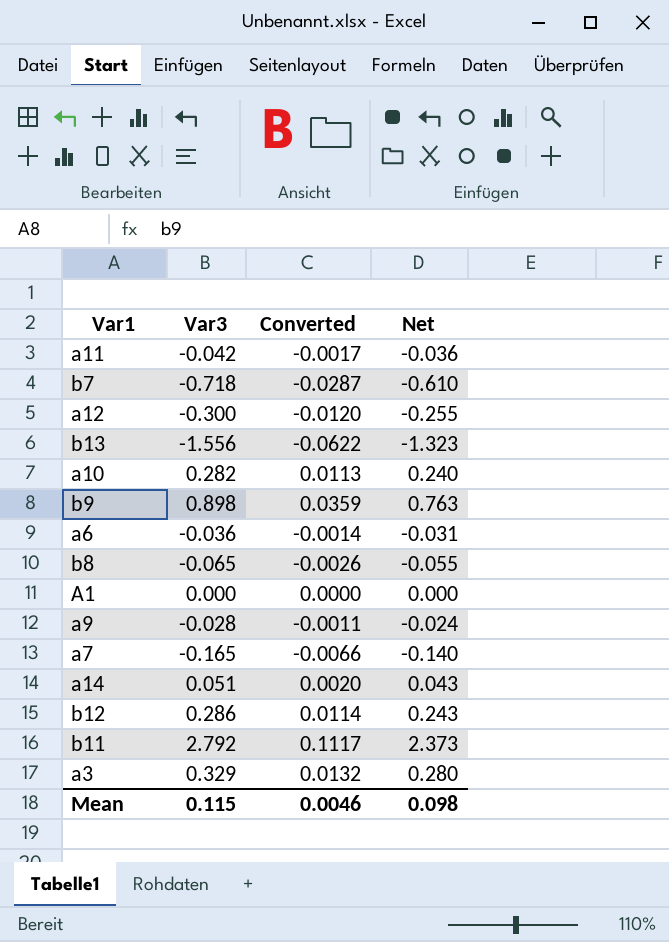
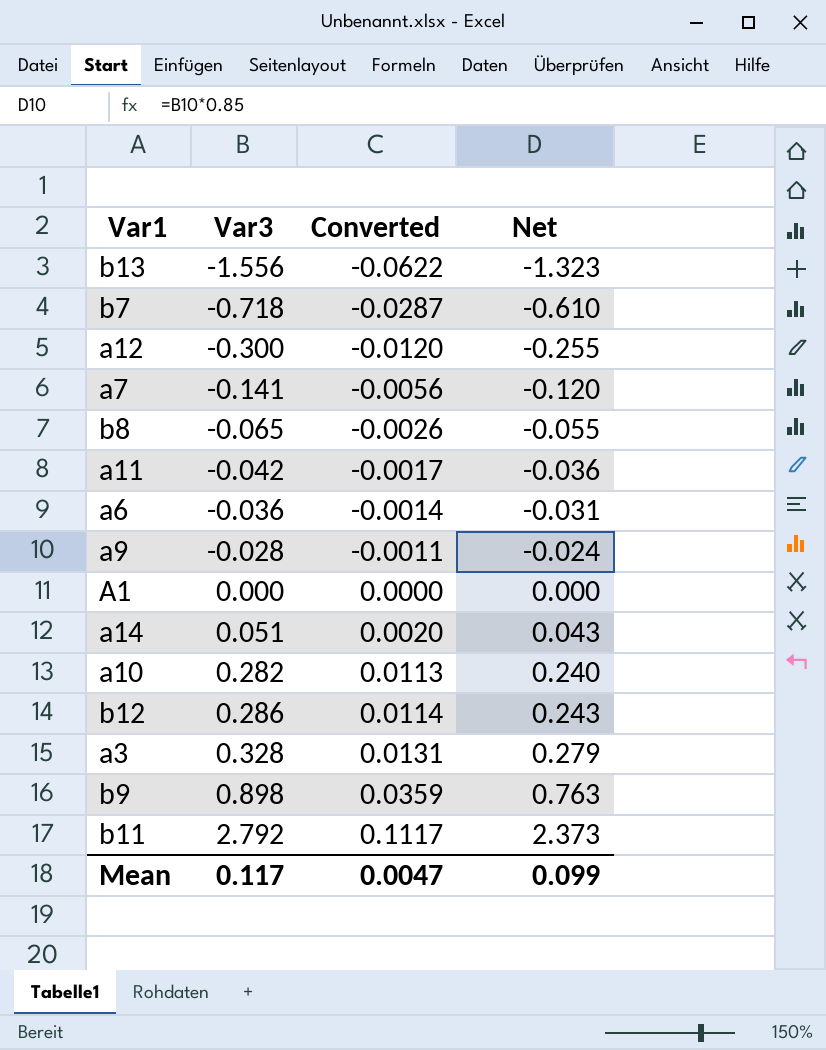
row order: none -> Var3 ascending
a7 | Var3: -0.165 -> -0.141
a7 | Converted: -0.0066 -> -0.0056
a7 | Net: -0.140 -> -0.120
a3 | Var3: 0.329 -> 0.328
a3 | Converted: 0.0132 -> 0.0131
a3 | Net: 0.280 -> 0.279
Mean | Var3: 0.115 -> 0.117
Mean | Converted: 0.0046 -> 0.0047
Mean | Net: 0.098 -> 0.099

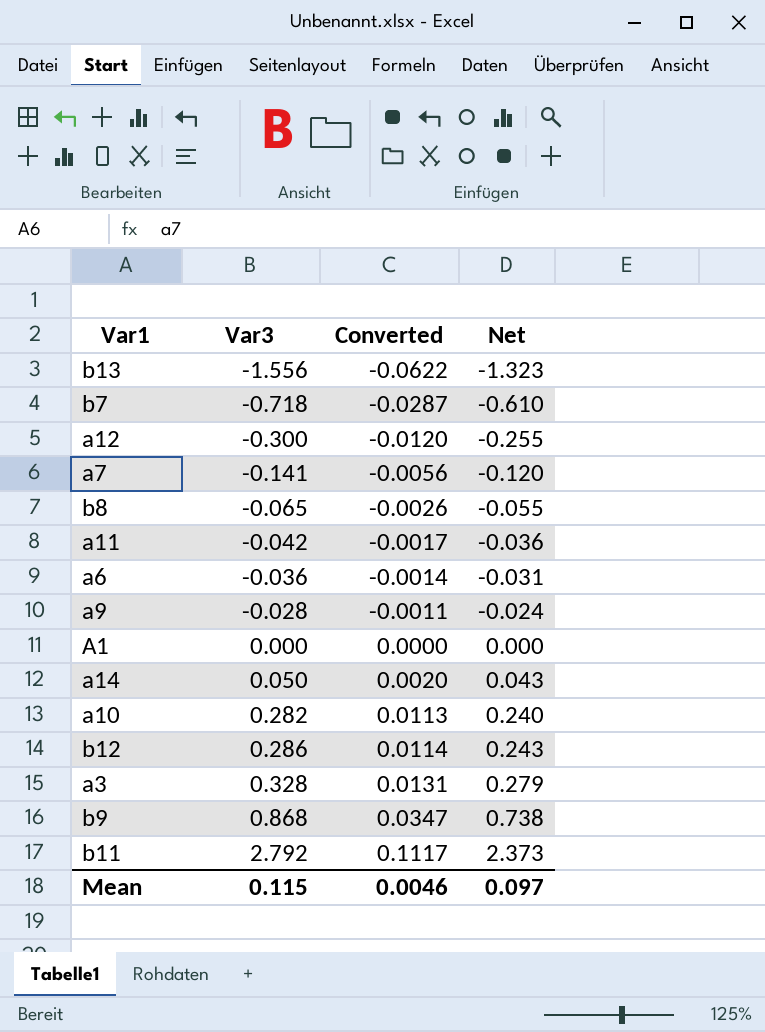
a14 | Var3: 0.051 -> 0.050
b9 | Var3: 0.898 -> 0.868
b9 | Converted: 0.0359 -> 0.0347
b9 | Net: 0.763 -> 0.738
Mean | Var3: 0.117 -> 0.115
Mean | Converted: 0.0047 -> 0.0046
Mean | Net: 0.099 -> 0.097

